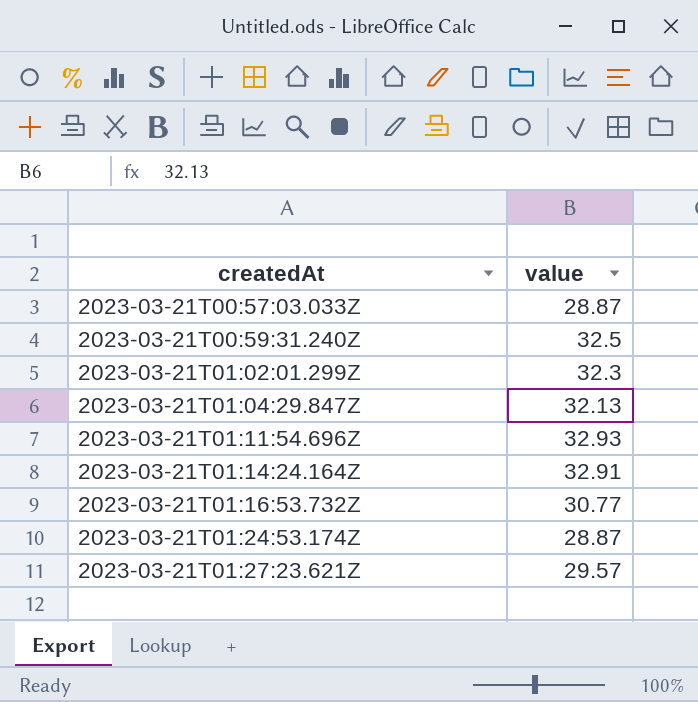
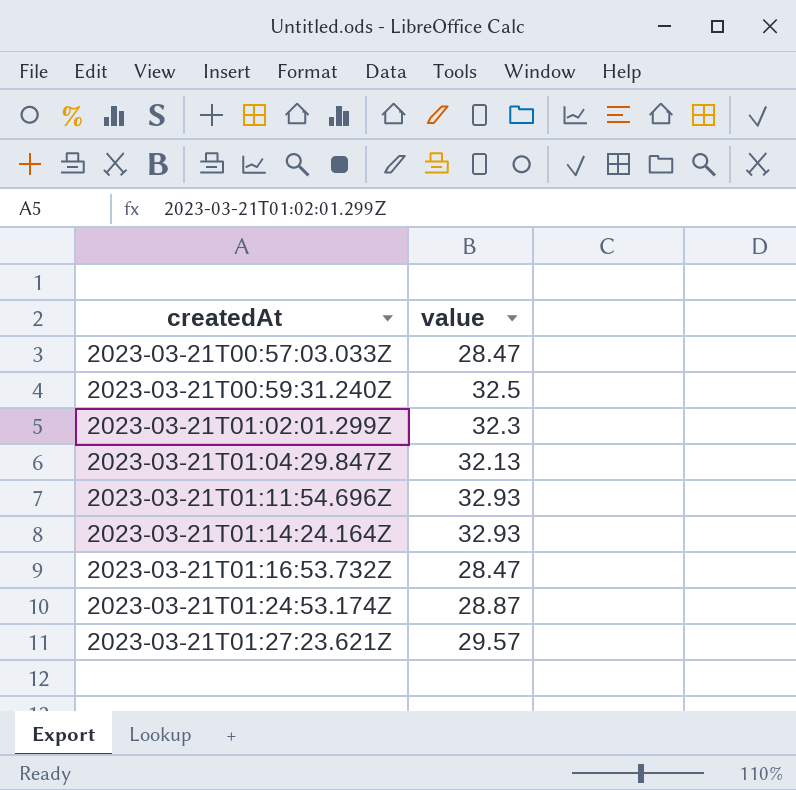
2023-03-21T00:57:03.033Z | value: 28.87 -> 28.47
2023-03-21T01:14:24.164Z | value: 32.91 -> 32.93
2023-03-21T01:16:53.732Z | value: 30.77 -> 28.47

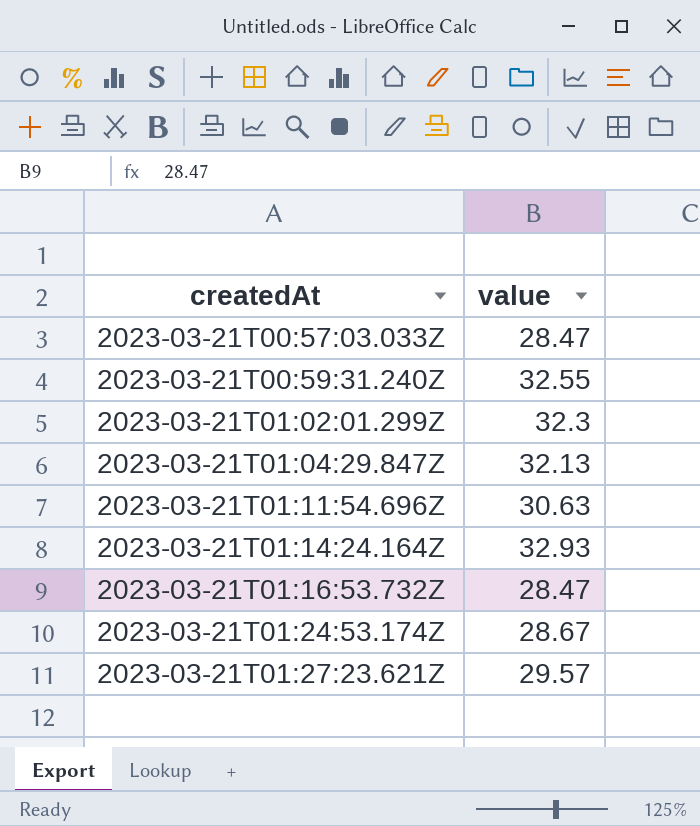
2023-03-21T00:59:31.240Z | value: 32.5 -> 32.55
2023-03-21T01:11:54.696Z | value: 32.93 -> 30.63
2023-03-21T01:24:53.174Z | value: 28.87 -> 28.67

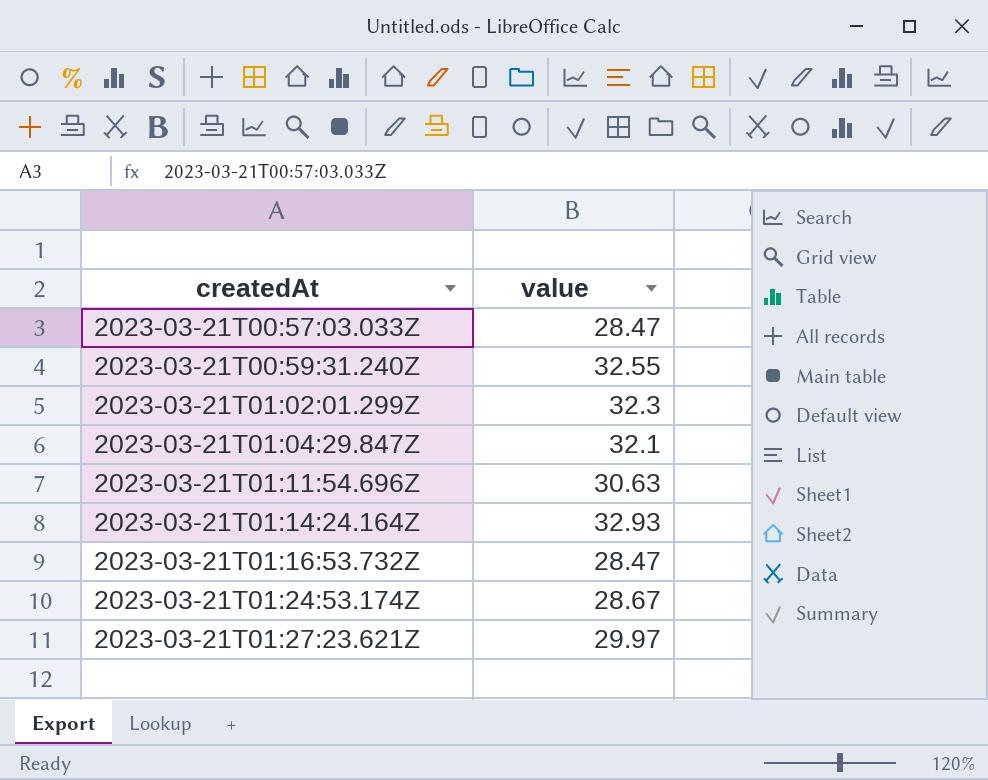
2023-03-21T01:04:29.847Z | value: 32.13 -> 32.1
2023-03-21T01:27:23.621Z | value: 29.57 -> 29.97

